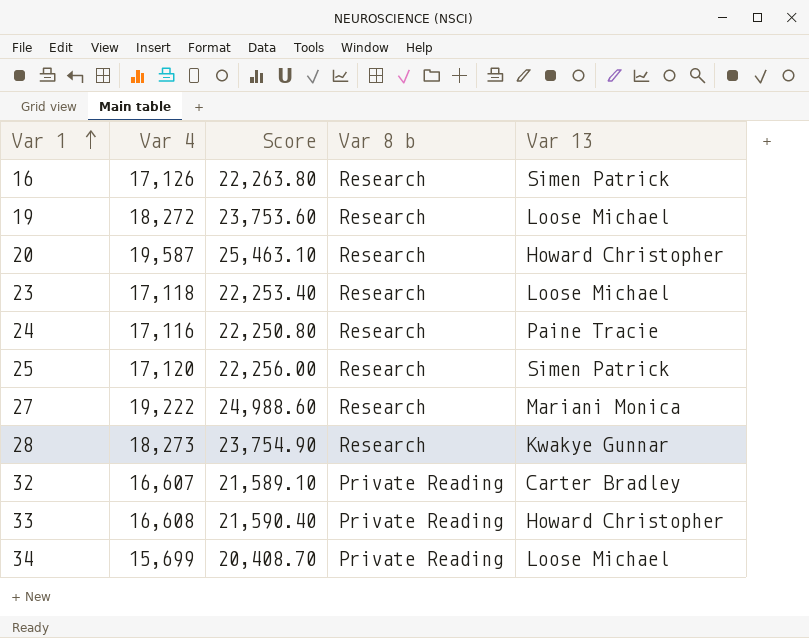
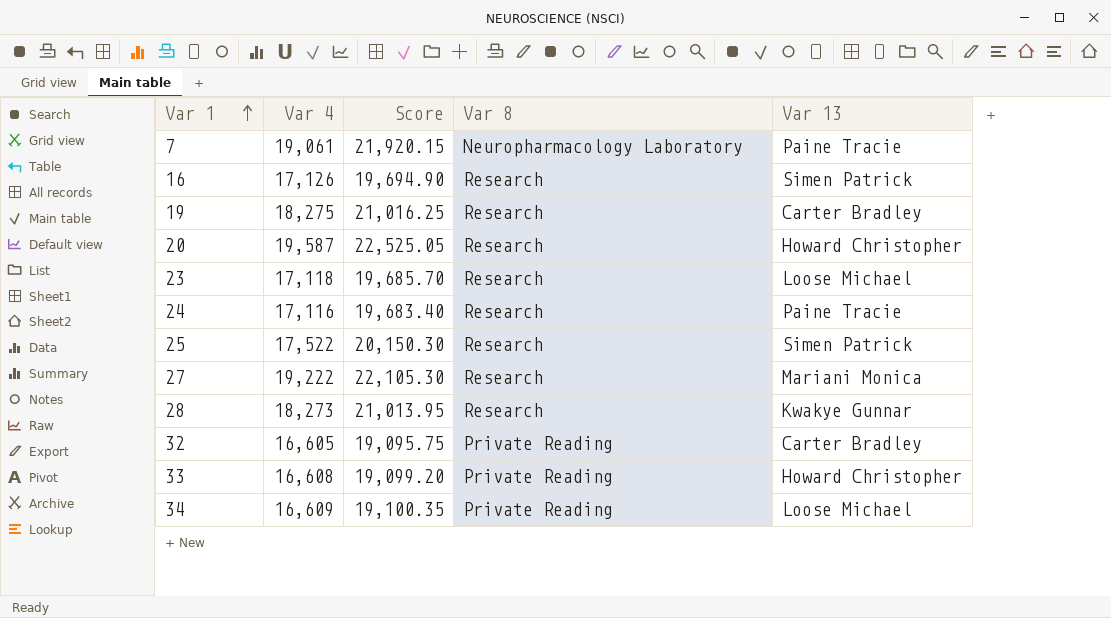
column Score | formula: [Var 4] * 1.3 -> [Var 4] * 1.15
column name: Var 8 b -> Var 8
row 7: none -> 19,061 | 21,920.15 | Neuropharmacology Laboratory | Paine Tracie
19 | Var 4: 18,272 -> 18,275
19 | Var 13: Loose Michael -> Carter Bradley
25 | Var 4: 17,120 -> 17,522
32 | Var 4: 16,607 -> 16,605
34 | Var 4: 15,699 -> 16,609

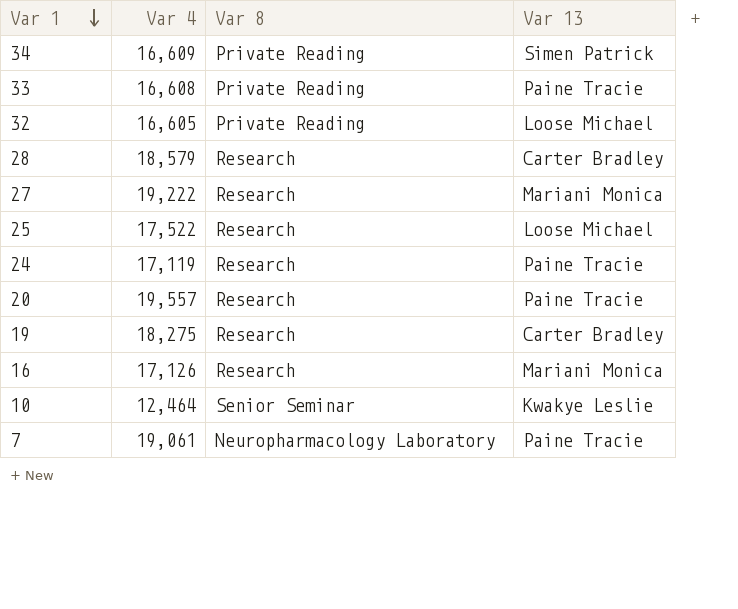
row order: Var 1 ascending -> Var 1 descending
column Score | formula: [Var 4] * 1.15 -> none
row 23: 17,118 | 19,685.70 | Research | Loose Michael -> none
34 | Var 13: Loose Michael -> Simen Patrick
33 | Var 13: Howard Christopher -> Paine Tracie
32 | Var 13: Carter Bradley -> Loose Michael
28 | Var 4: 18,273 -> 18,579
28 | Var 13: Kwakye Gunnar -> Carter Bradley
25 | Var 13: Simen Patrick -> Loose Michael
24 | Var 4: 17,116 -> 17,119
20 | Var 4: 19,587 -> 19,557
20 | Var 13: Howard Christopher -> Paine Tracie
16 | Var 13: Simen Patrick -> Mariani Monica
row 10: none -> 12,464 | Senior Seminar | Kwakye Leslie

